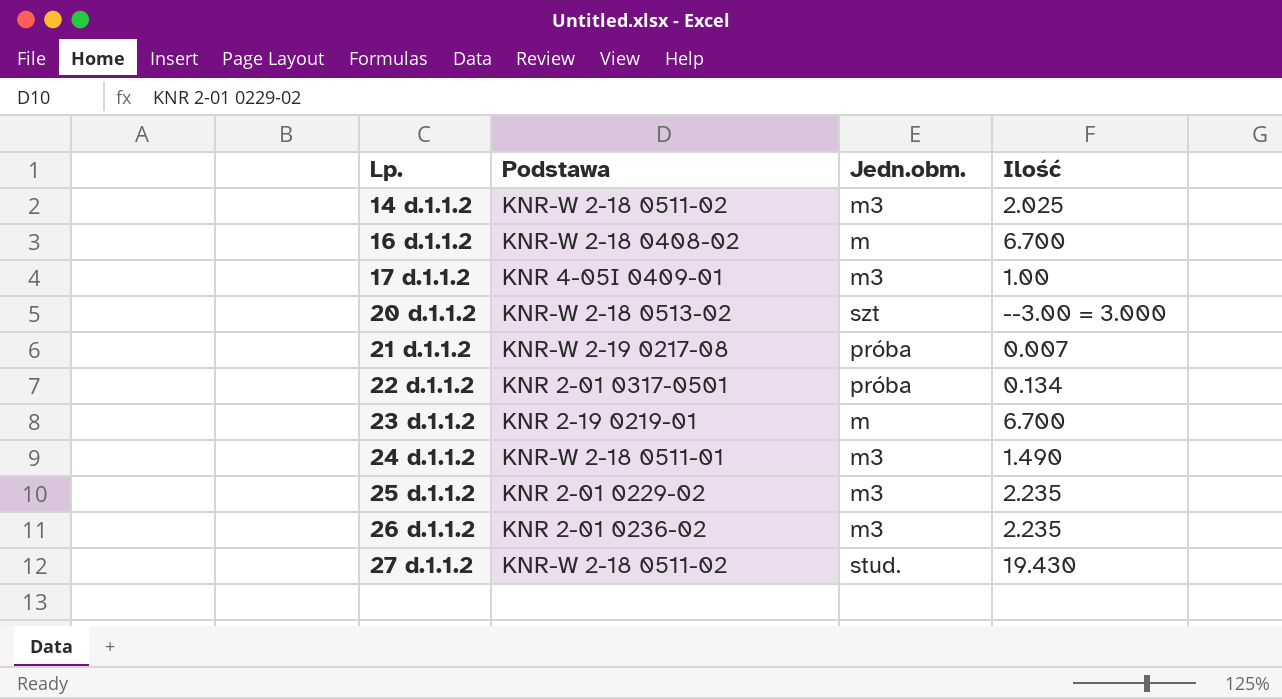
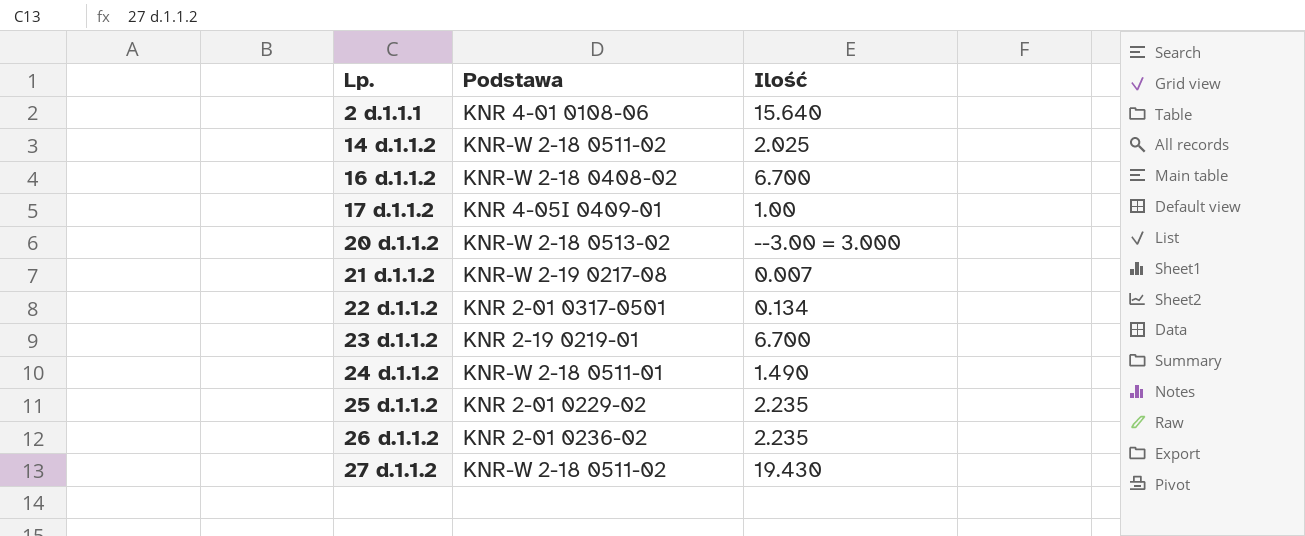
column Jedn.obm. | position: 3 -> none
row 2 d.1.1.1: none -> KNR 4-01 0108-06 | 15.640

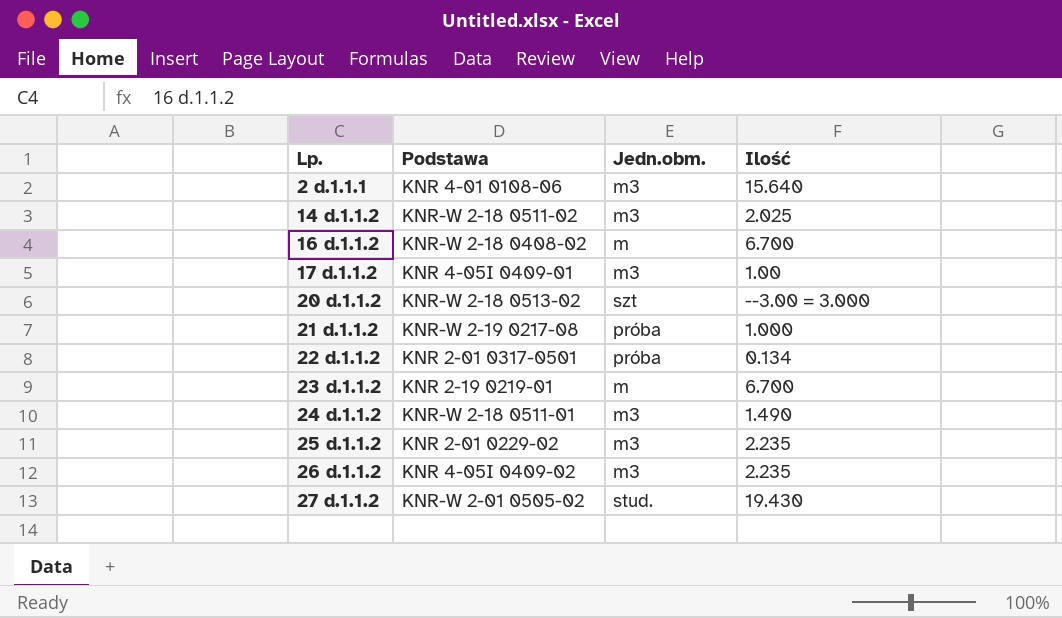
column Jedn.obm. | position: none -> 3
21 d.1.1.2 | Ilość: 0.007 -> 1.000
26 d.1.1.2 | Podstawa: KNR 2-01 0236-02 -> KNR 4-05I 0409-02
27 d.1.1.2 | Podstawa: KNR-W 2-18 0511-02 -> KNR-W 2-01 0505-02

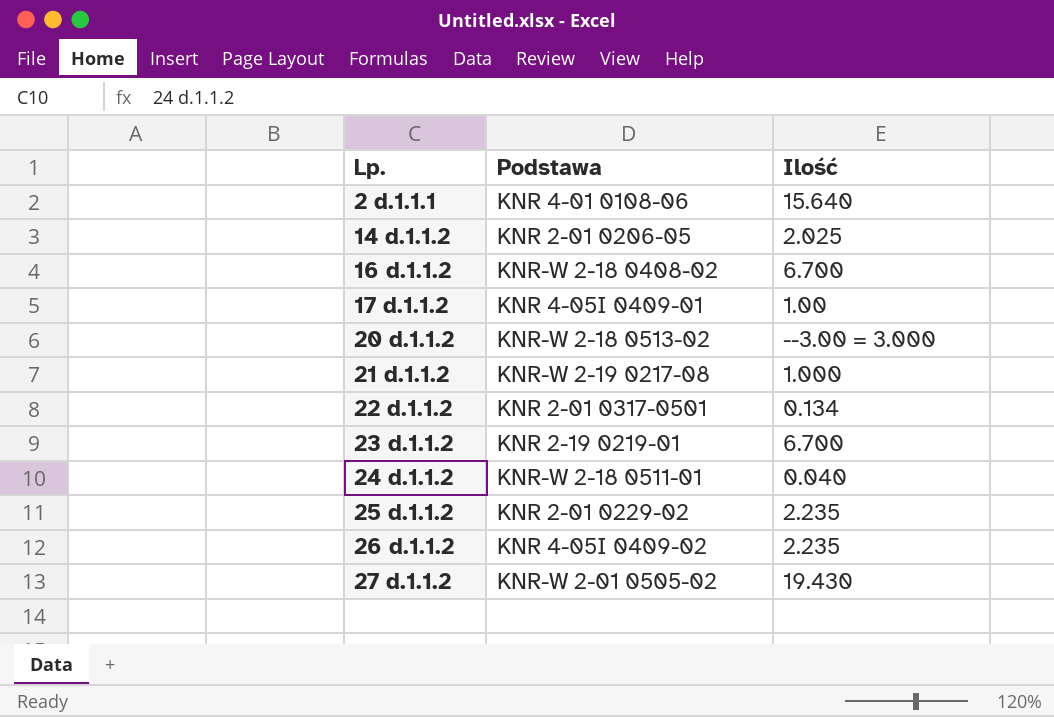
column Jedn.obm. | position: 3 -> none
14 d.1.1.2 | Podstawa: KNR-W 2-18 0511-02 -> KNR 2-01 0206-05
24 d.1.1.2 | Ilość: 1.490 -> 0.040

